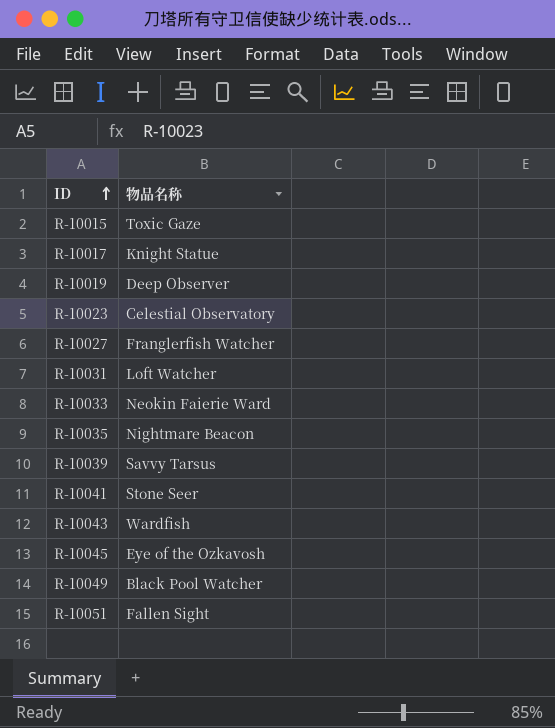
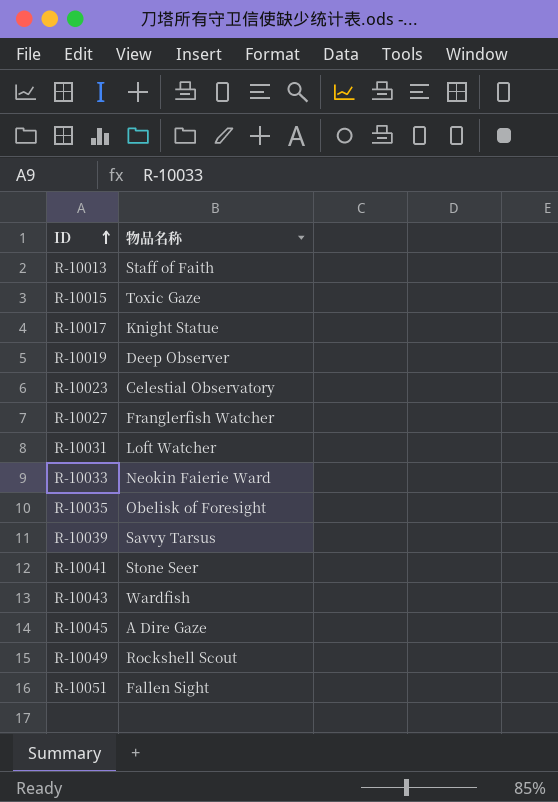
row R-10013: none -> Staff of Faith
R-10035 | 物品名称: Nightmare Beacon -> Obelisk of Foresight
R-10045 | 物品名称: Eye of the Ozkavosh -> A Dire Gaze
R-10049 | 物品名称: Black Pool Watcher -> Rockshell Scout

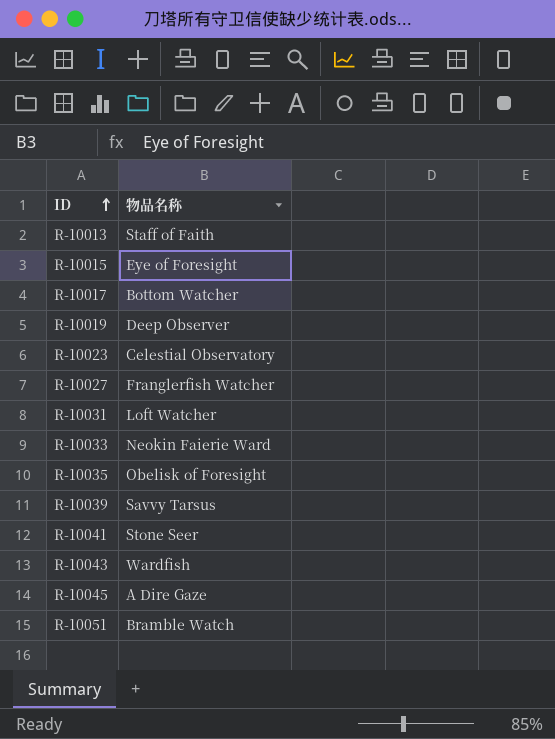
row R-10049: Rockshell Scout -> none
R-10015 | 物品名称: Toxic Gaze -> Eye of Foresight
R-10017 | 物品名称: Knight Statue -> Bottom Watcher
R-10051 | 物品名称: Fallen Sight -> Bramble Watch

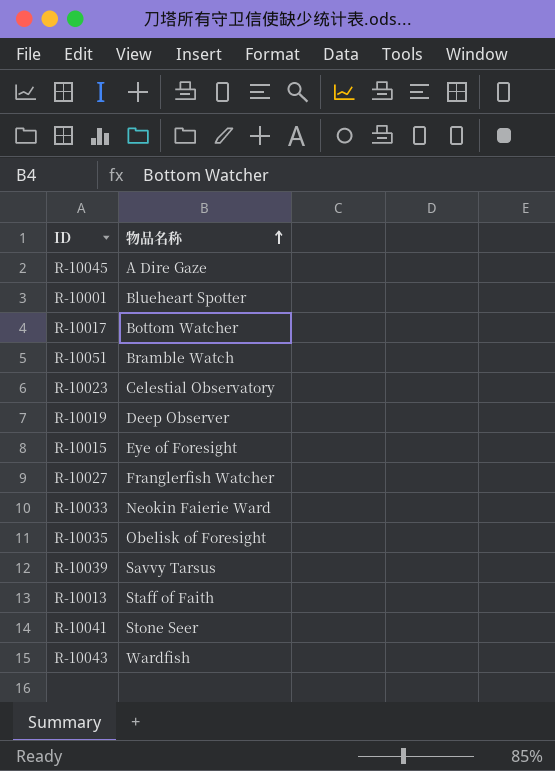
row order: ID ascending -> 物品名称 ascending
row R-10031: Loft Watcher -> none
row R-10001: none -> Blueheart Spotter

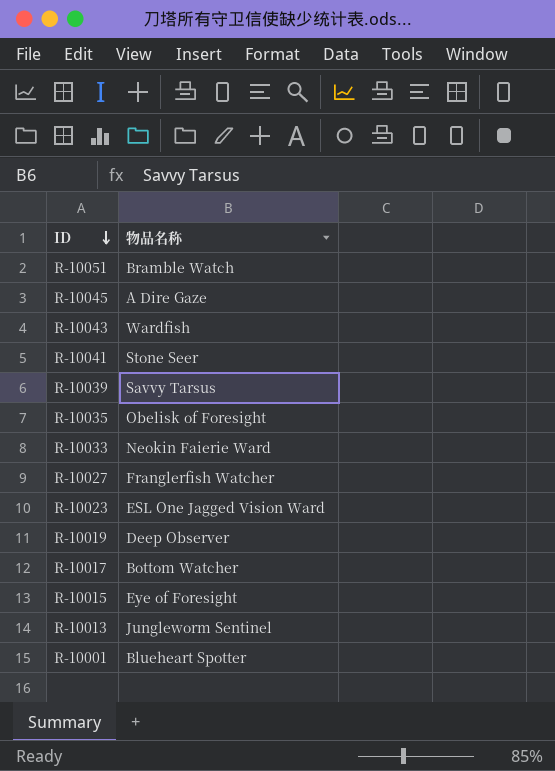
row order: 物品名称 ascending -> ID descending
R-10023 | 物品名称: Celestial Observatory -> ESL One Jagged Vision Ward
R-10013 | 物品名称: Staff of Faith -> Jungleworm Sentinel

